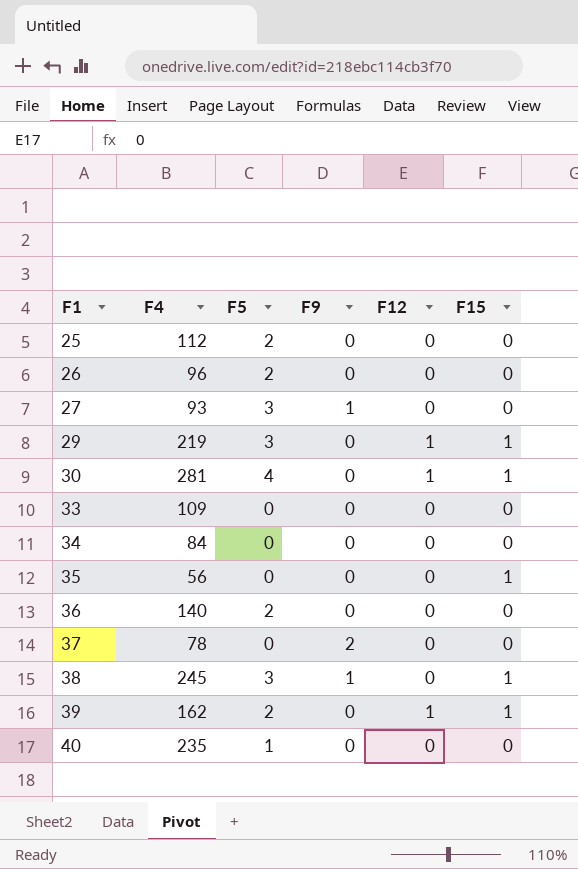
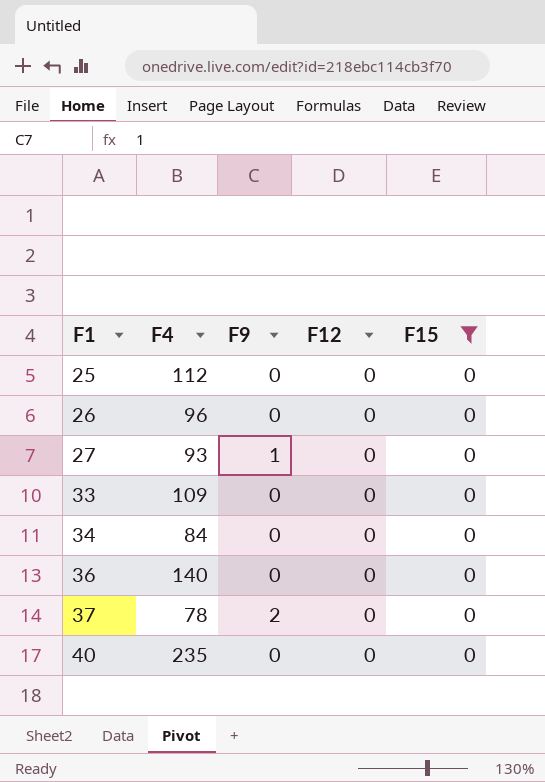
filter: none -> F15 = 0
column F5 | position: 3 -> none

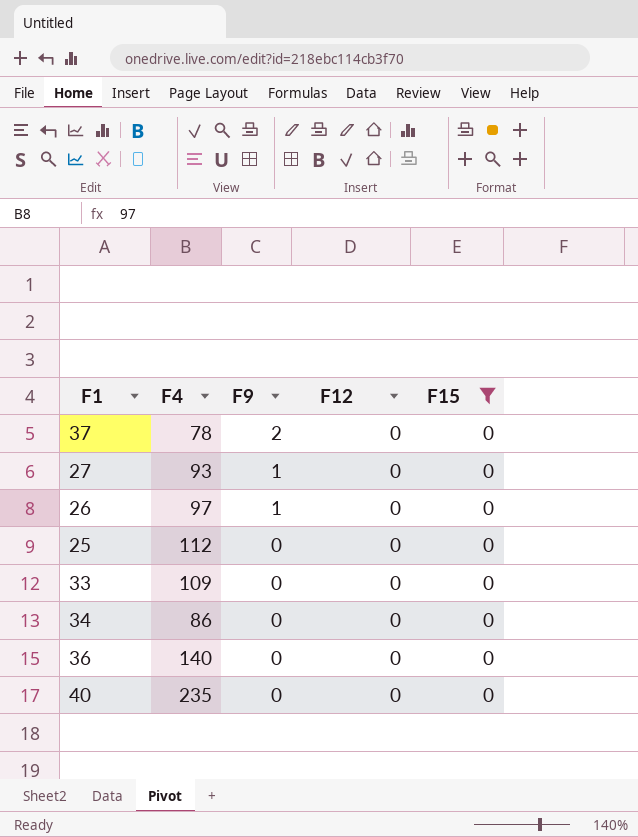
row order: F1 ascending -> F9 descending
26 | F4: 96 -> 97
26 | F9: 0 -> 1
34 | F4: 84 -> 86

